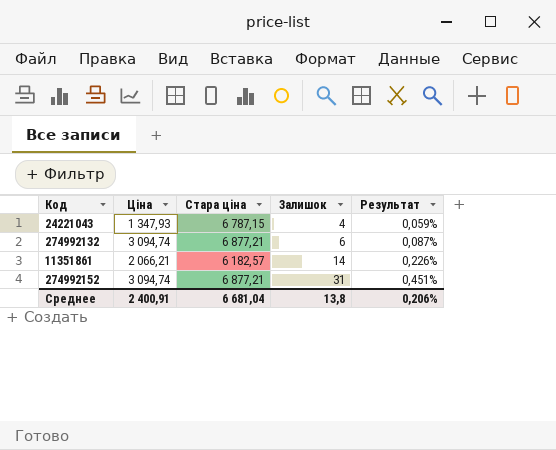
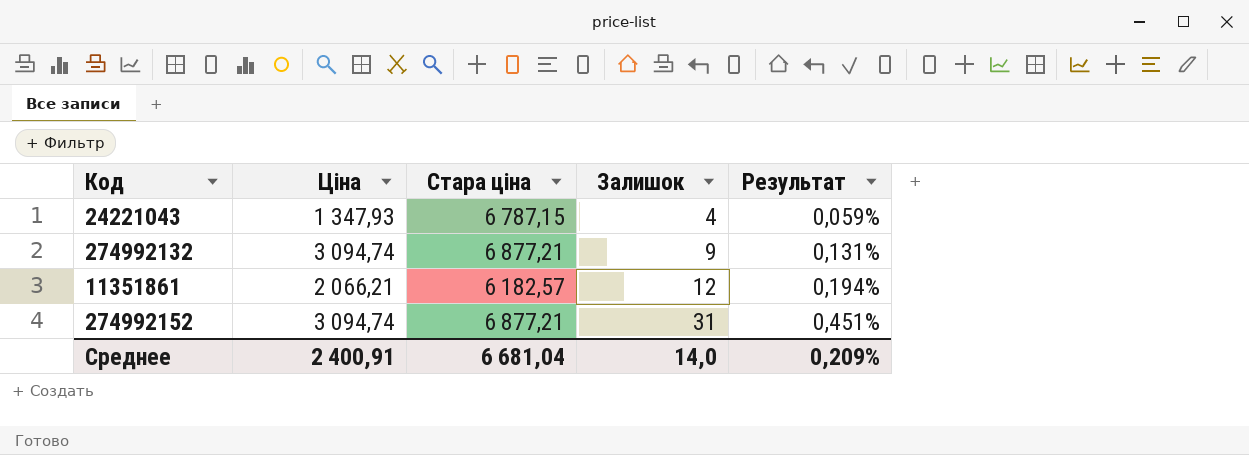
274992132 | Залишок: 6 -> 9
274992132 | Результат: 0,087% -> 0,131%
11351861 | Залишок: 14 -> 12
11351861 | Результат: 0,226% -> 0,194%
Среднее | Залишок: 13,8 -> 14,0
Среднее | Результат: 0,206% -> 0,209%

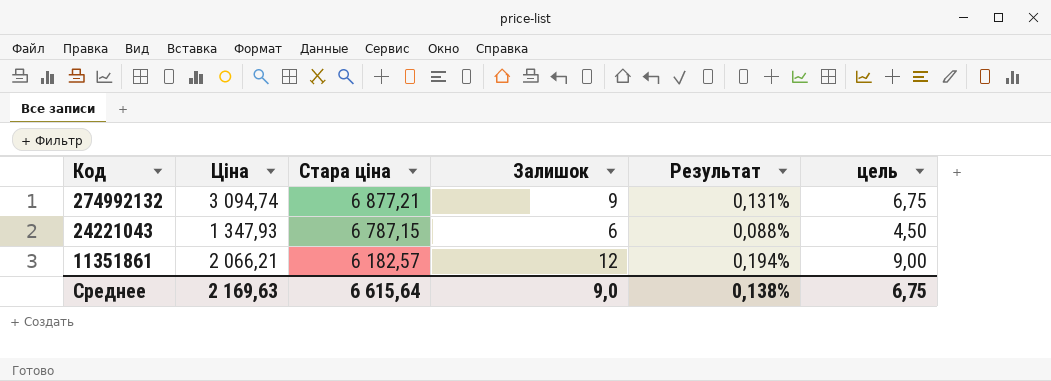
row order: Залишок ascending -> Код descending
column цель | formula: none -> [Залишок] * 0,75
row 274992152: 3 094,74 | 6 877,21 | 31 | 0,451% -> none
24221043 | Залишок: 4 -> 6
24221043 | Результат: 0,059% -> 0,088%
Среднее | Ціна: 2 400,91 -> 2 169,63
Среднее | Стара ціна: 6 681,04 -> 6 615,64
Среднее | Залишок: 14,0 -> 9,0
Среднее | Результат: 0,209% -> 0,138%

